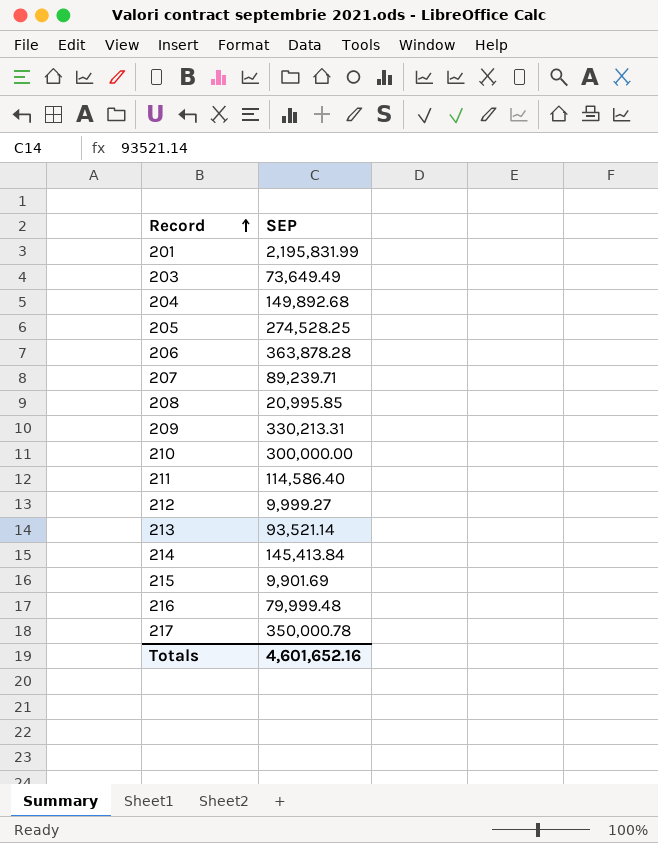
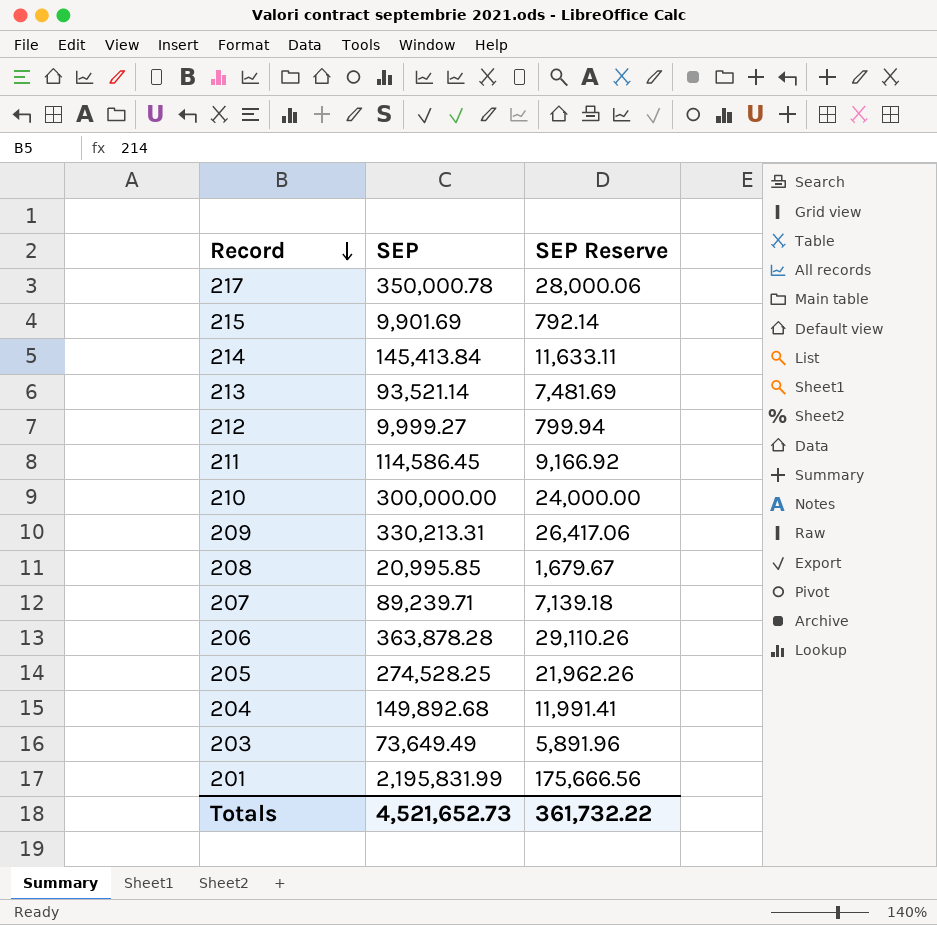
row order: Record ascending -> Record descending
column SEP Reserve | formula: none -> [SEP] * 0.08
row 216: 79,999.48 -> none
211 | SEP: 114,586.40 -> 114,586.45
Totals | SEP: 4,601,652.16 -> 4,521,652.73

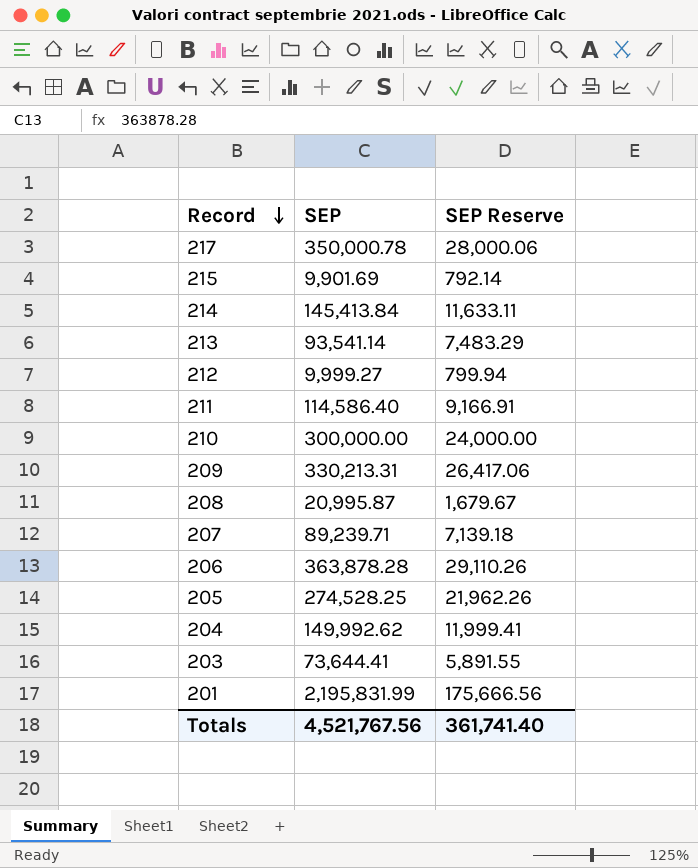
213 | SEP: 93,521.14 -> 93,541.14
213 | SEP Reserve: 7,481.69 -> 7,483.29
211 | SEP: 114,586.45 -> 114,586.40
211 | SEP Reserve: 9,166.92 -> 9,166.91
208 | SEP: 20,995.85 -> 20,995.87
204 | SEP: 149,892.68 -> 149,992.62
204 | SEP Reserve: 11,991.41 -> 11,999.41
203 | SEP: 73,649.49 -> 73,644.41
203 | SEP Reserve: 5,891.96 -> 5,891.55
Totals | SEP: 4,521,652.73 -> 4,521,767.56
Totals | SEP Reserve: 361,732.22 -> 361,741.40

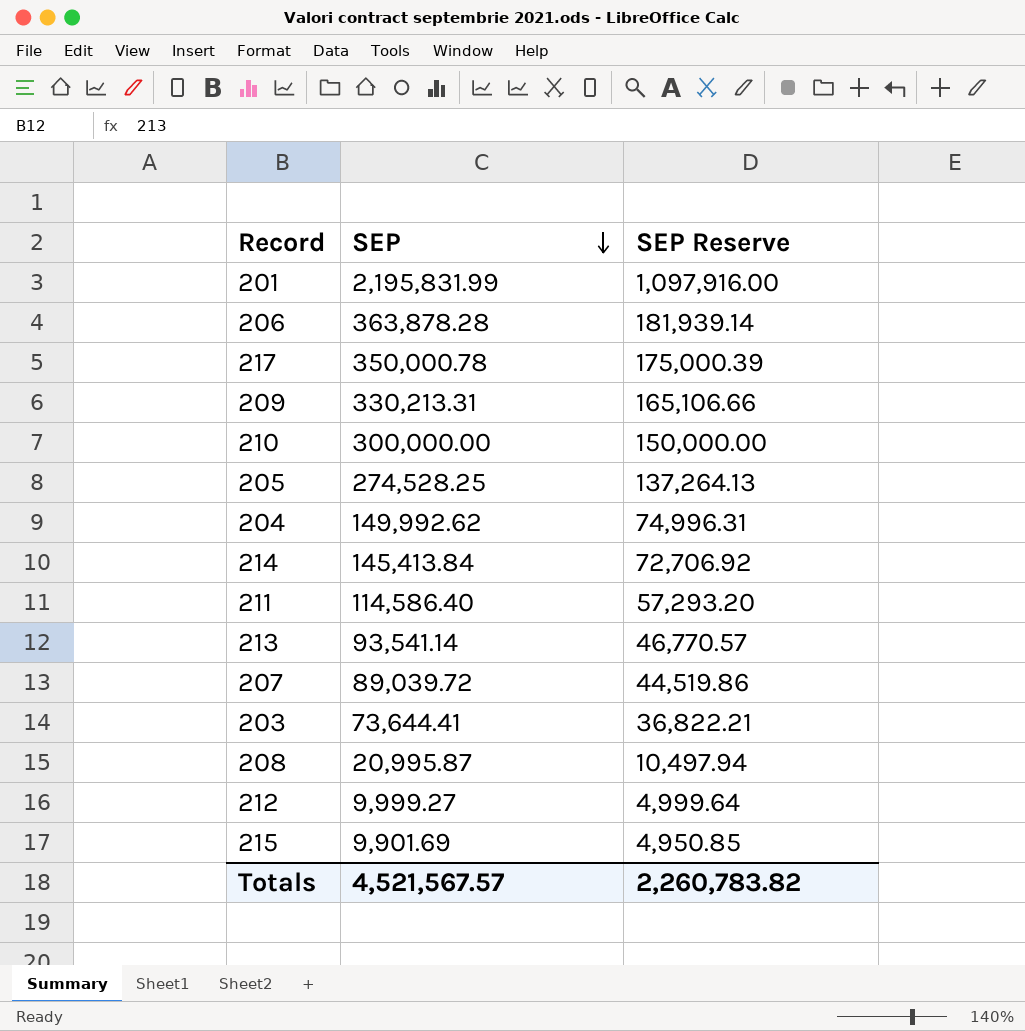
row order: Record descending -> SEP descending
column SEP Reserve | formula: [SEP] * 0.08 -> [SEP] * 0.5
207 | SEP: 89,239.71 -> 89,039.72
Totals | SEP: 4,521,767.56 -> 4,521,567.57
Totals | SEP Reserve: 361,741.40 -> 2,260,783.82

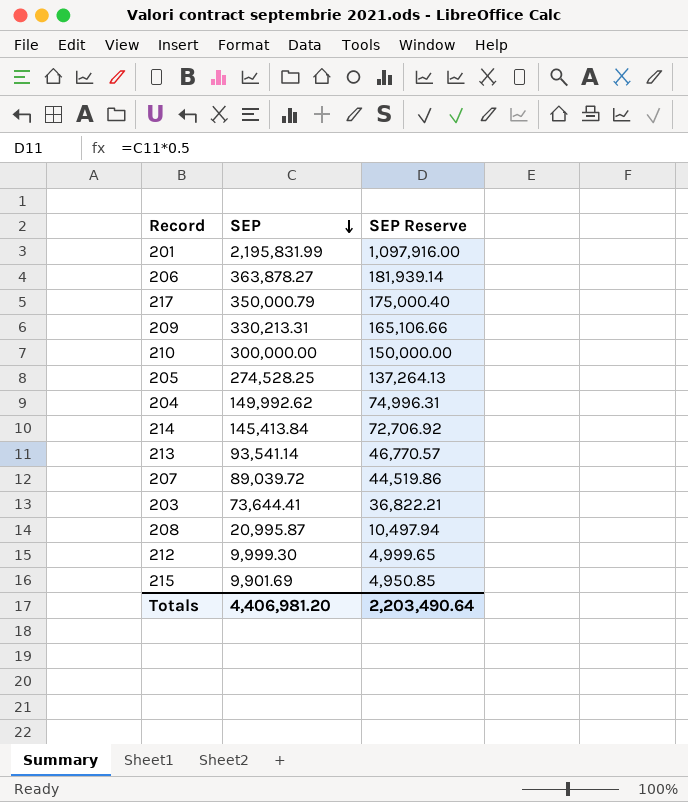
row 211: 114,586.40 | 57,293.20 -> none
206 | SEP: 363,878.28 -> 363,878.27
217 | SEP: 350,000.78 -> 350,000.79
217 | SEP Reserve: 175,000.39 -> 175,000.40
212 | SEP: 9,999.27 -> 9,999.30
212 | SEP Reserve: 4,999.64 -> 4,999.65
Totals | SEP: 4,521,567.57 -> 4,406,981.20
Totals | SEP Reserve: 2,260,783.82 -> 2,203,490.64

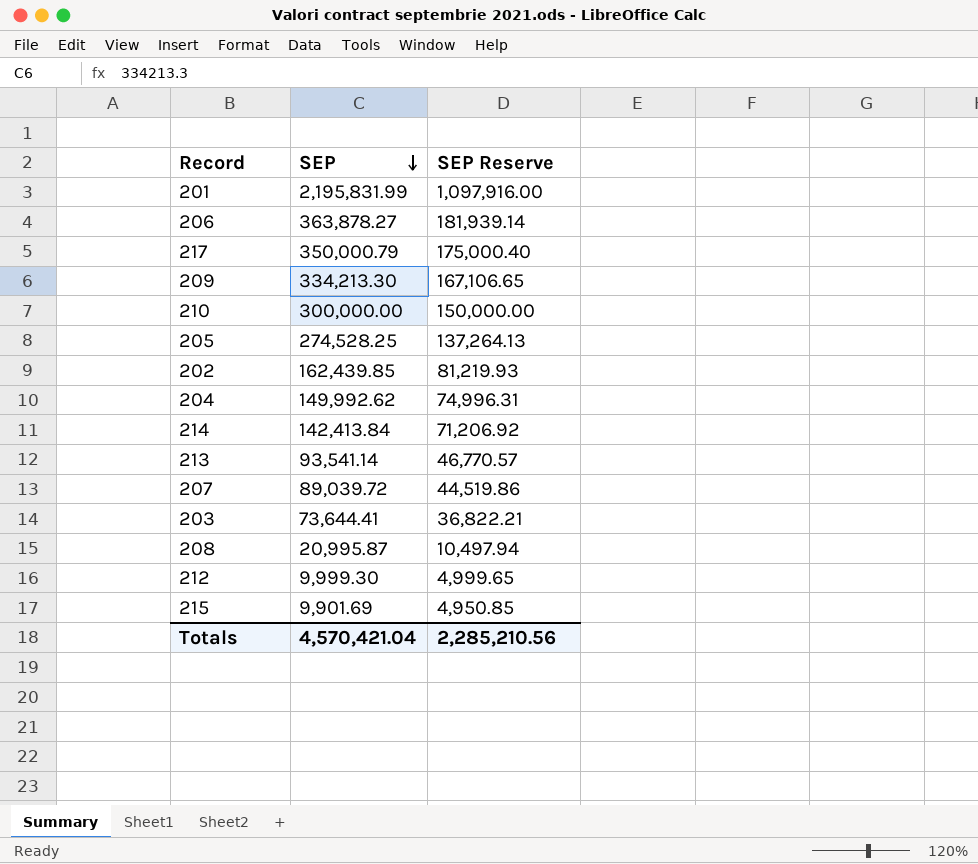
209 | SEP: 330,213.31 -> 334,213.30
209 | SEP Reserve: 165,106.66 -> 167,106.65
row 202: none -> 162,439.85 | 81,219.93
214 | SEP: 145,413.84 -> 142,413.84
214 | SEP Reserve: 72,706.92 -> 71,206.92
Totals | SEP: 4,406,981.20 -> 4,570,421.04
Totals | SEP Reserve: 2,203,490.64 -> 2,285,210.56

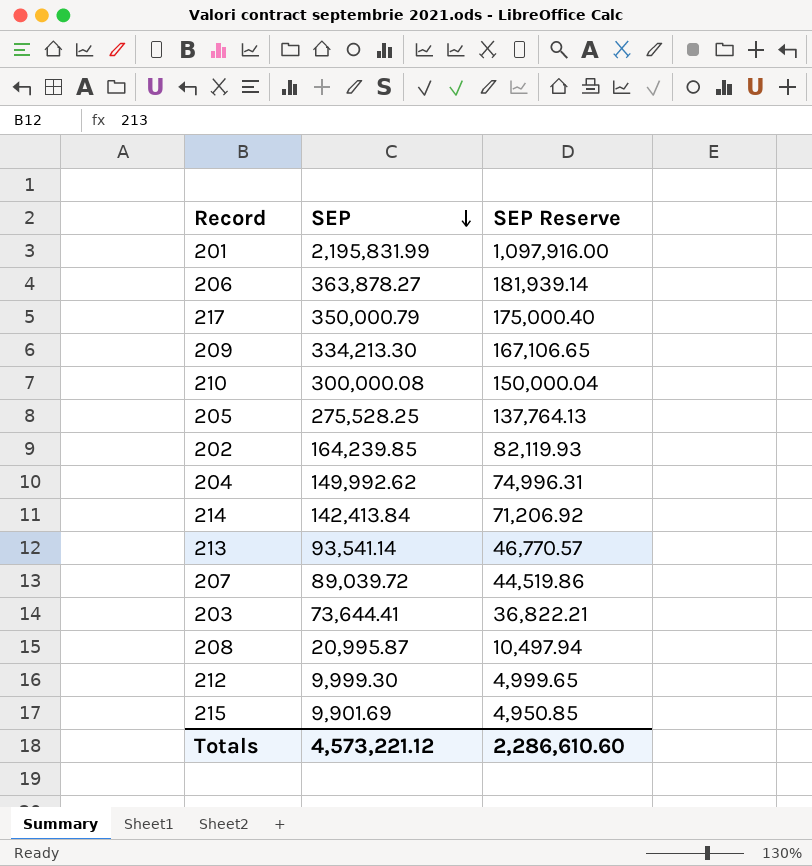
210 | SEP: 300,000.00 -> 300,000.08
210 | SEP Reserve: 150,000.00 -> 150,000.04
205 | SEP: 274,528.25 -> 275,528.25
205 | SEP Reserve: 137,264.13 -> 137,764.13
202 | SEP: 162,439.85 -> 164,239.85
202 | SEP Reserve: 81,219.93 -> 82,119.93
Totals | SEP: 4,570,421.04 -> 4,573,221.12
Totals | SEP Reserve: 2,285,210.56 -> 2,286,610.60

